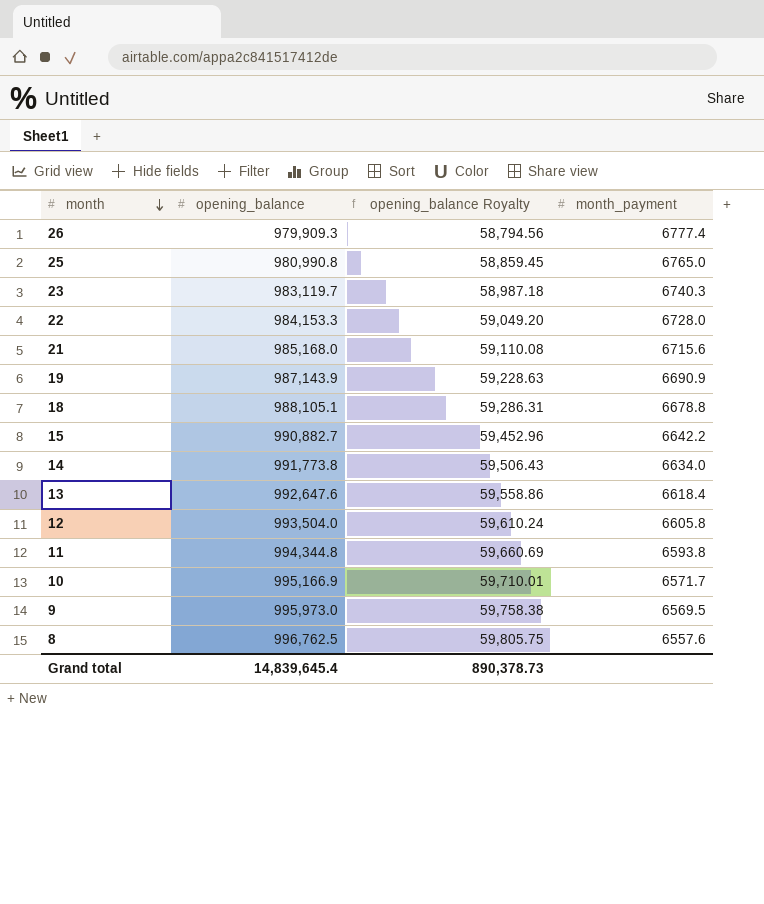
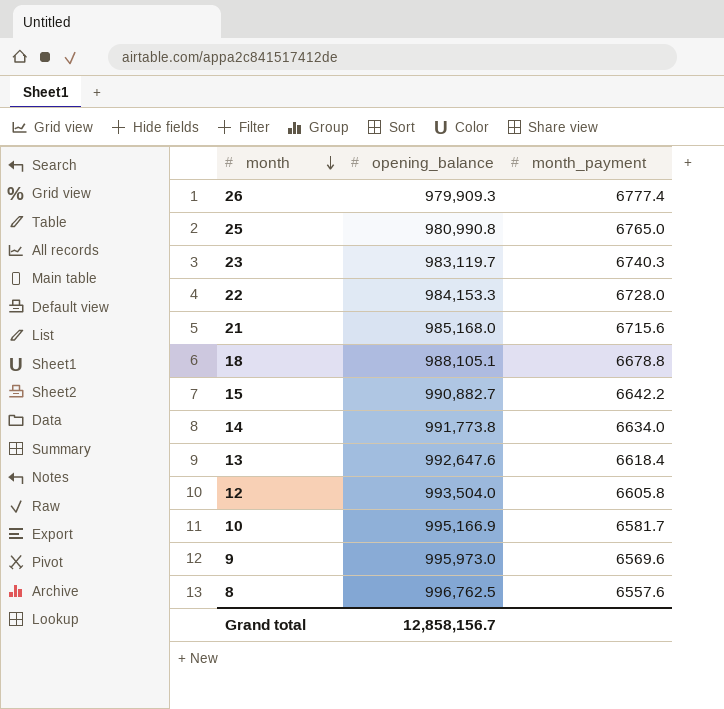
column opening_balance Royalty | formula: [opening_balance] * 0.06 -> none
row 19: 987,143.9 | 59,228.63 | 6690.9 -> none
row 11: 994,344.8 | 59,660.69 | 6593.8 -> none
10 | month_payment: 6571.7 -> 6581.7
9 | month_payment: 6569.5 -> 6569.6
Grand total | opening_balance: 14,839,645.4 -> 12,858,156.7

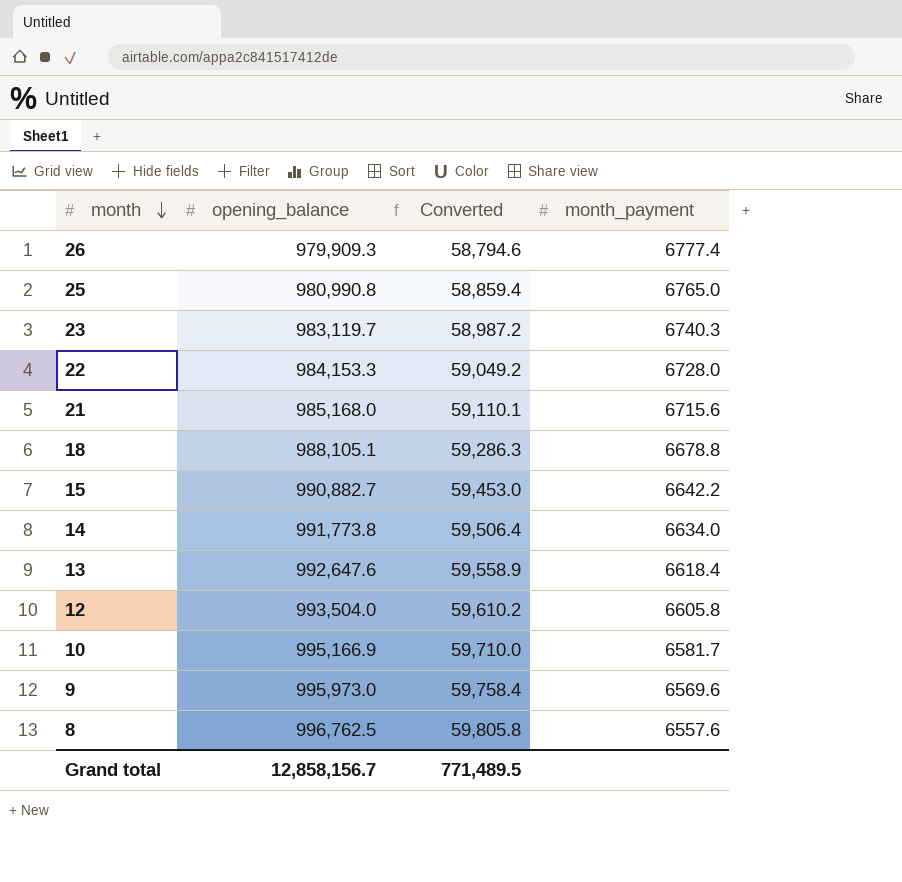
column Converted | formula: none -> [opening_balance] * 0.06

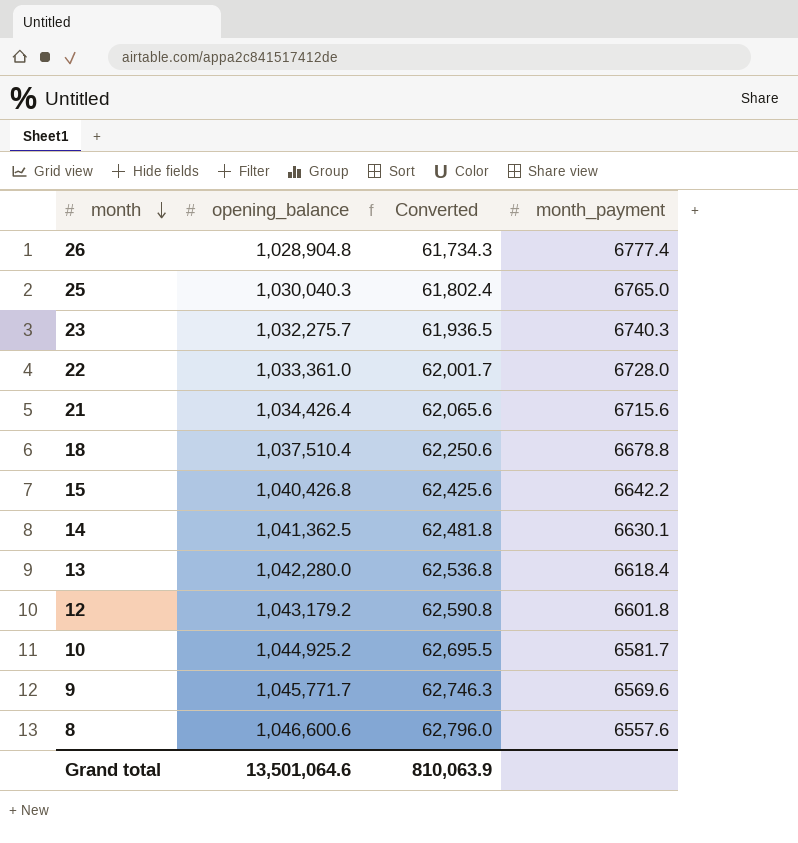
26 | opening_balance: 979,909.3 -> 1,028,904.8
26 | Converted: 58,794.6 -> 61,734.3
25 | opening_balance: 980,990.8 -> 1,030,040.3
25 | Converted: 58,859.4 -> 61,802.4
23 | opening_balance: 983,119.7 -> 1,032,275.7
23 | Converted: 58,987.2 -> 61,936.5
22 | opening_balance: 984,153.3 -> 1,033,361.0
22 | Converted: 59,049.2 -> 62,001.7
21 | opening_balance: 985,168.0 -> 1,034,426.4
21 | Converted: 59,110.1 -> 62,065.6
18 | opening_balance: 988,105.1 -> 1,037,510.4
18 | Converted: 59,286.3 -> 62,250.6
15 | opening_balance: 990,882.7 -> 1,040,426.8
15 | Converted: 59,453.0 -> 62,425.6
14 | opening_balance: 991,773.8 -> 1,041,362.5
14 | Converted: 59,506.4 -> 62,481.8
14 | month_payment: 6634.0 -> 6630.1
13 | opening_balance: 992,647.6 -> 1,042,280.0
13 | Converted: 59,558.9 -> 62,536.8
12 | opening_balance: 993,504.0 -> 1,043,179.2
12 | Converted: 59,610.2 -> 62,590.8
12 | month_payment: 6605.8 -> 6601.8
10 | opening_balance: 995,166.9 -> 1,044,925.2
10 | Converted: 59,710.0 -> 62,695.5
9 | opening_balance: 995,973.0 -> 1,045,771.7
9 | Converted: 59,758.4 -> 62,746.3
8 | opening_balance: 996,762.5 -> 1,046,600.6
8 | Converted: 59,805.8 -> 62,796.0
Grand total | opening_balance: 12,858,156.7 -> 13,501,064.6
Grand total | Converted: 771,489.5 -> 810,063.9

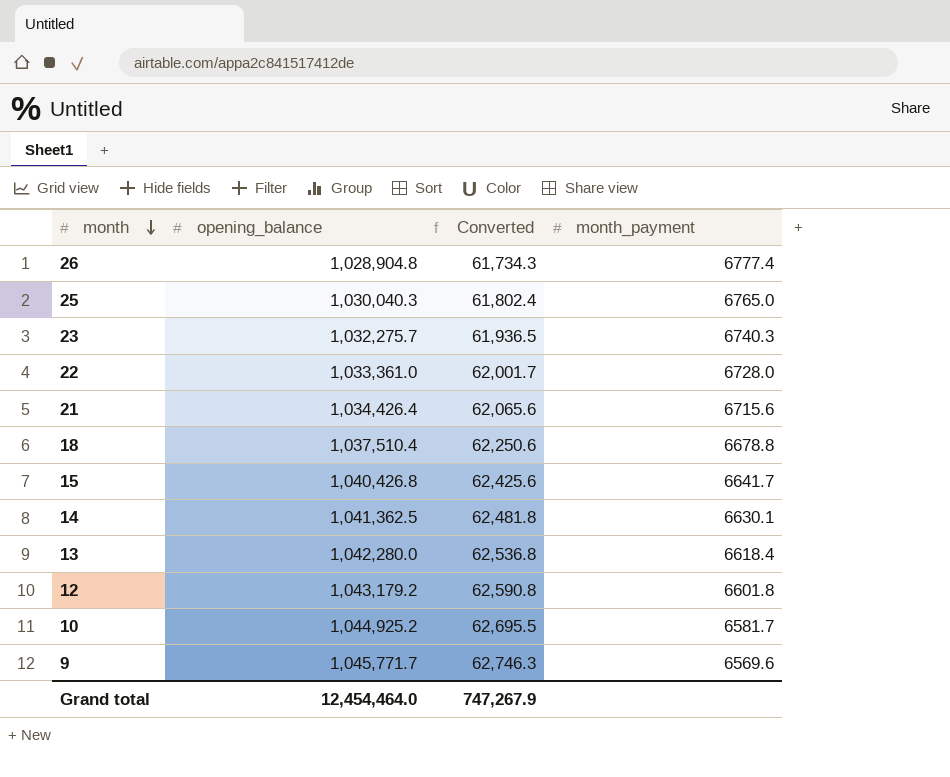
row 8: 1,046,600.6 | 62,796.0 | 6557.6 -> none
15 | month_payment: 6642.2 -> 6641.7
Grand total | opening_balance: 13,501,064.6 -> 12,454,464.0
Grand total | Converted: 810,063.9 -> 747,267.9

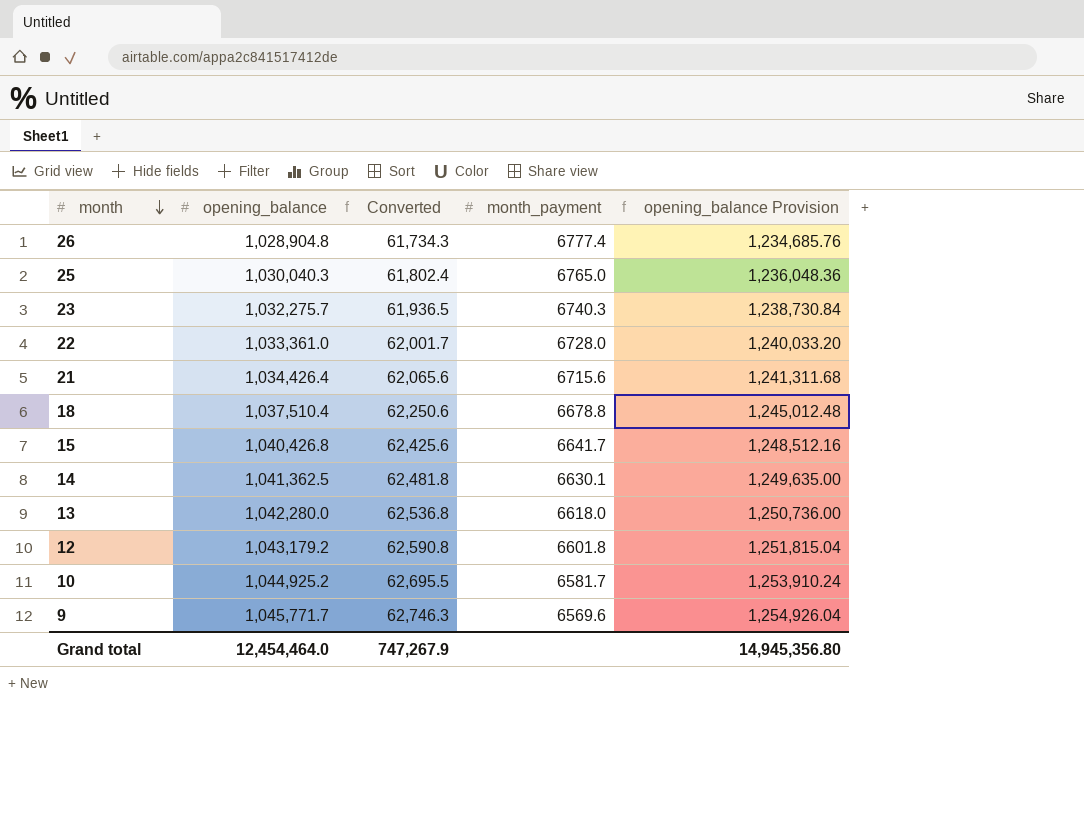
column opening_balance Provision | formula: none -> [opening_balance] * 1.2
13 | month_payment: 6618.4 -> 6618.0

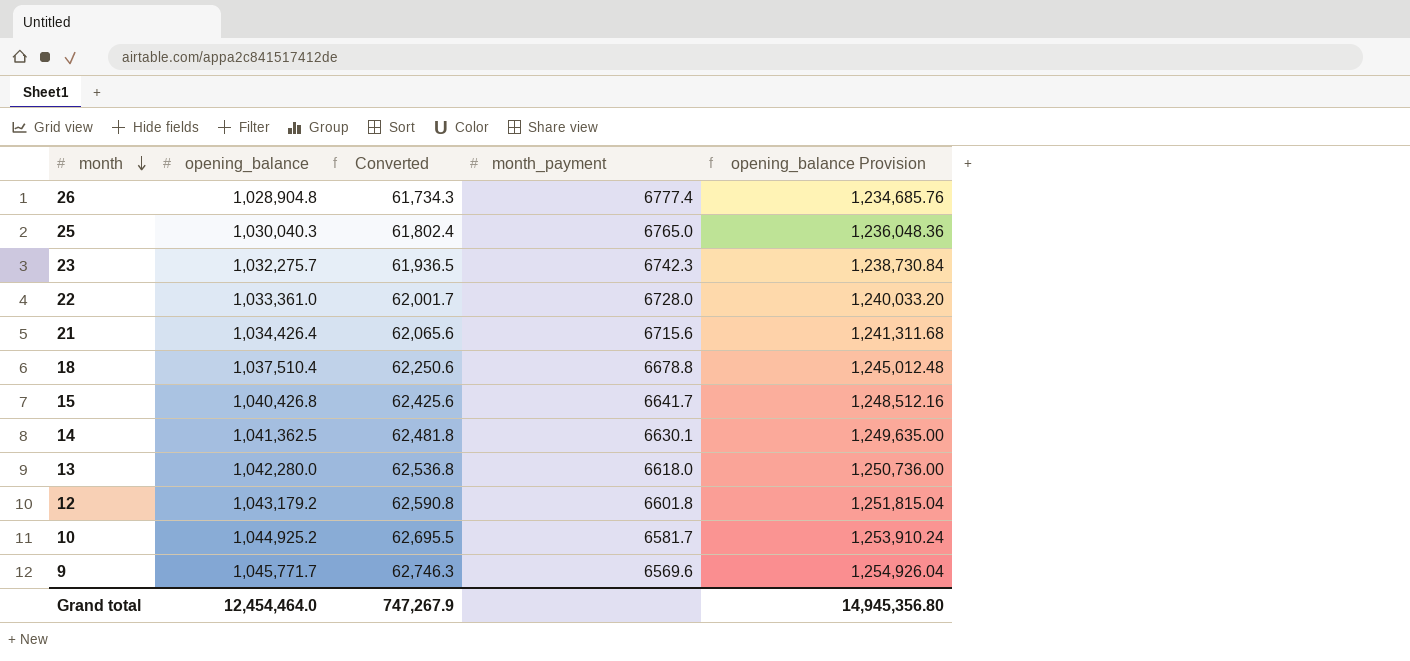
23 | month_payment: 6740.3 -> 6742.3

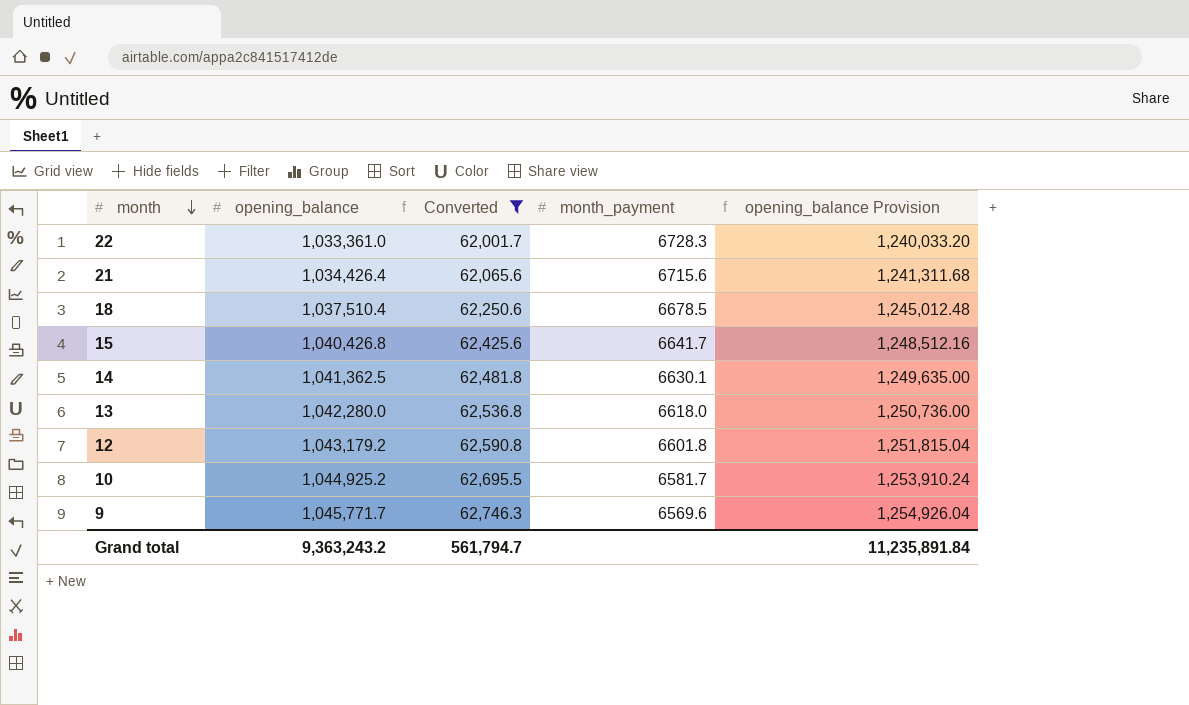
filter: none -> Converted >= 62,001.7
22 | month_payment: 6728.0 -> 6728.3
18 | month_payment: 6678.8 -> 6678.5
Grand total | opening_balance: 12,454,464.0 -> 9,363,243.2
Grand total | Converted: 747,267.9 -> 561,794.7
Grand total | opening_balance Provision: 14,945,356.80 -> 11,235,891.84

